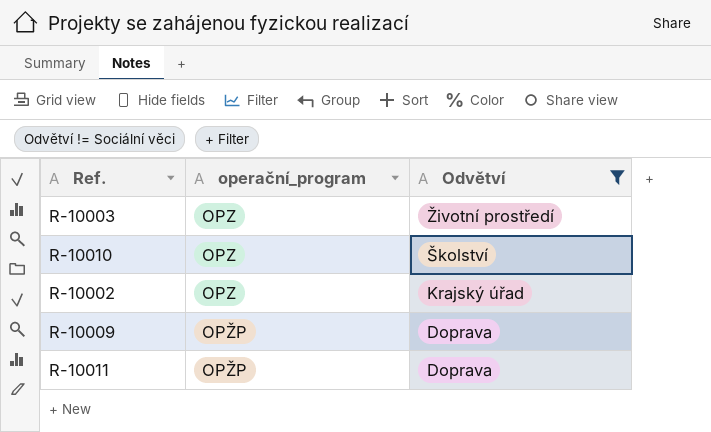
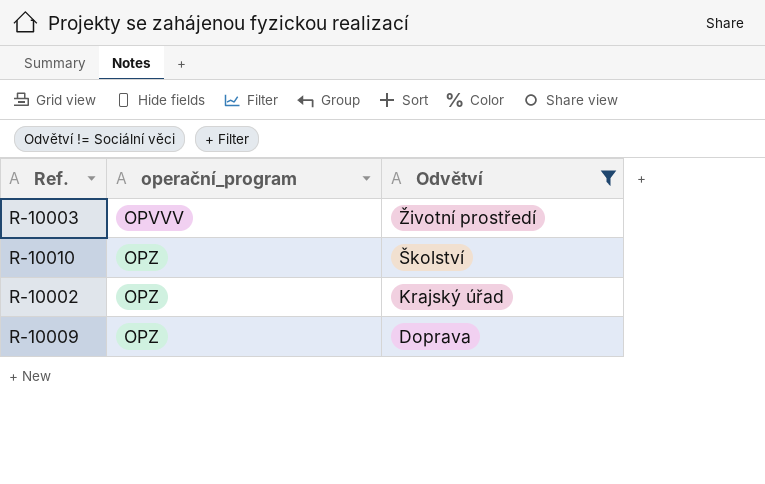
row R-10011: OPŽP | Doprava -> none
R-10003 | operační_program: OPZ -> OPVVV
R-10009 | operační_program: OPŽP -> OPZ

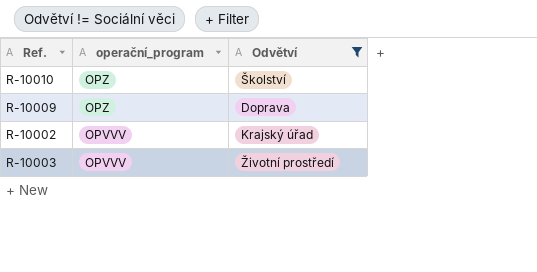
row order: operační_program ascending -> operační_program descending
R-10002 | operační_program: OPZ -> OPVVV

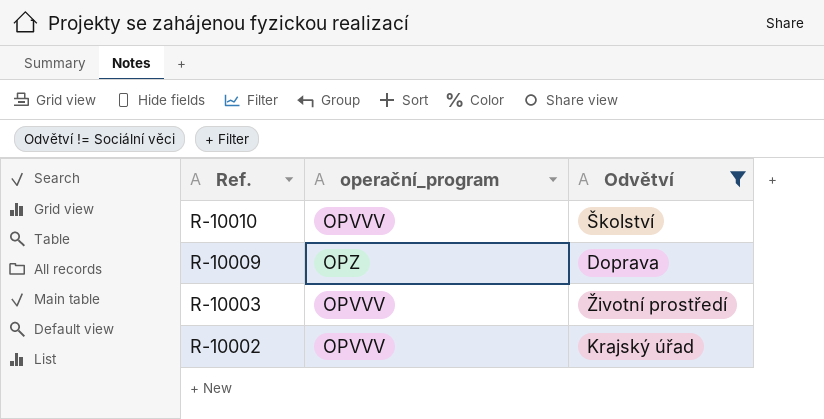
row order: operační_program descending -> Ref. descending
R-10010 | operační_program: OPZ -> OPVVV

